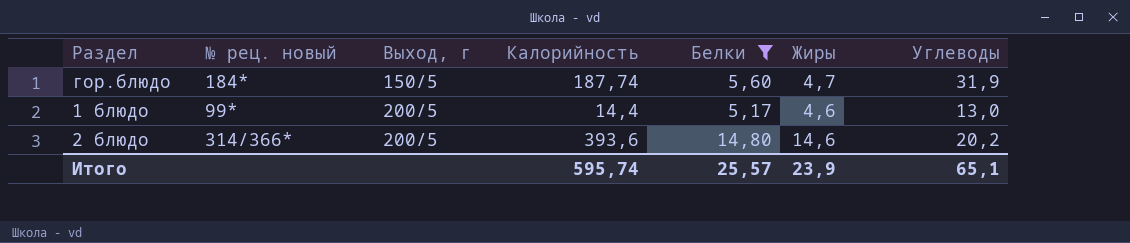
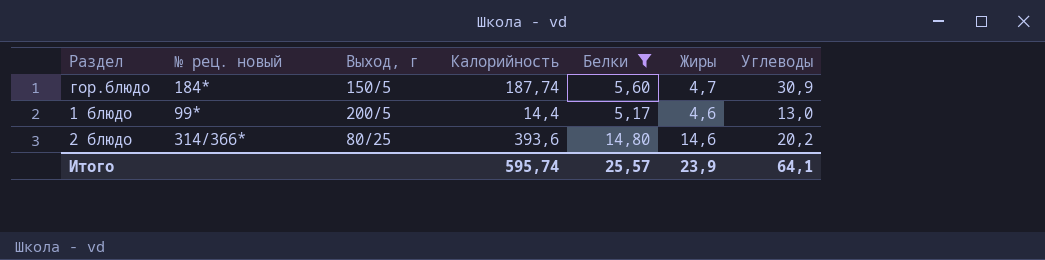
гор.блюдо | Углеводы: 31,9 -> 30,9
2 блюдо | Выход, г: 200/5 -> 80/25
Итого | Углеводы: 65,1 -> 64,1

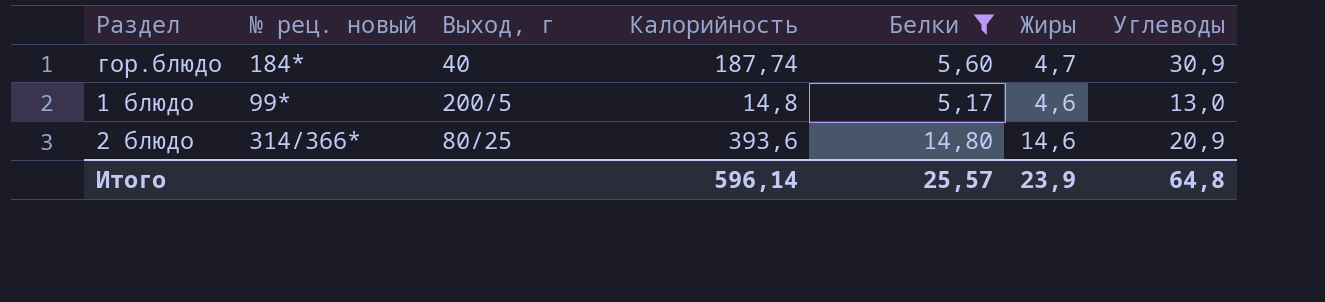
гор.блюдо | Выход, г: 150/5 -> 40
1 блюдо | Калорийность: 14,4 -> 14,8
2 блюдо | Углеводы: 20,2 -> 20,9
Итого | Калорийность: 595,74 -> 596,14
Итого | Углеводы: 64,1 -> 64,8

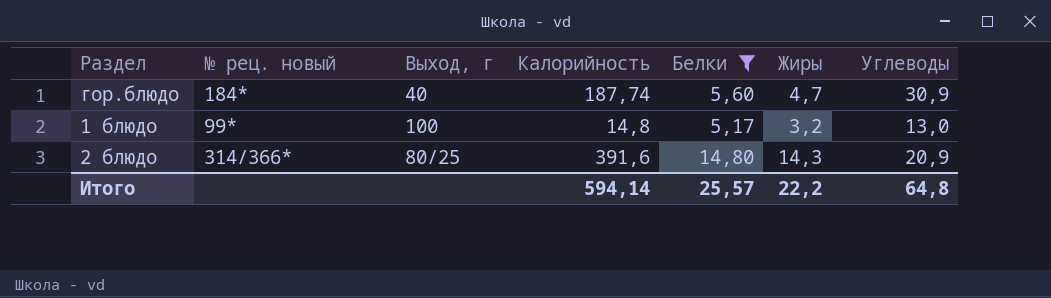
1 блюдо | Выход, г: 200/5 -> 100
1 блюдо | Жиры: 4,6 -> 3,2
2 блюдо | Калорийность: 393,6 -> 391,6
2 блюдо | Жиры: 14,6 -> 14,3
Итого | Калорийность: 596,14 -> 594,14
Итого | Жиры: 23,9 -> 22,2

